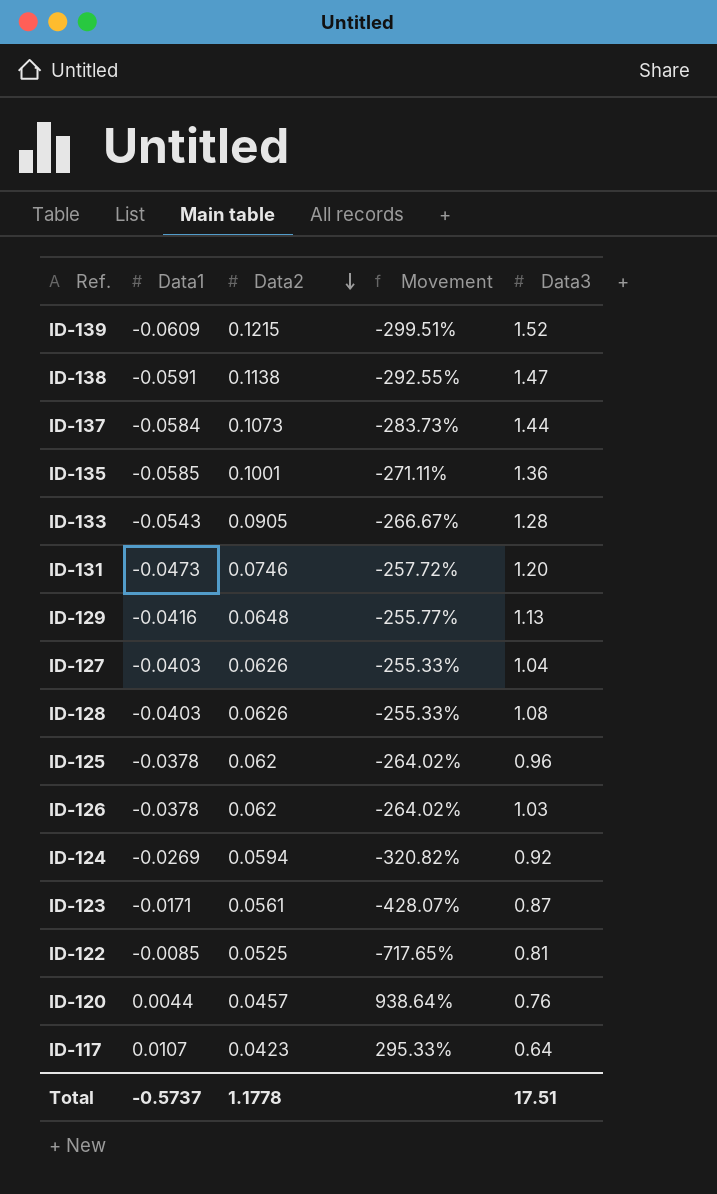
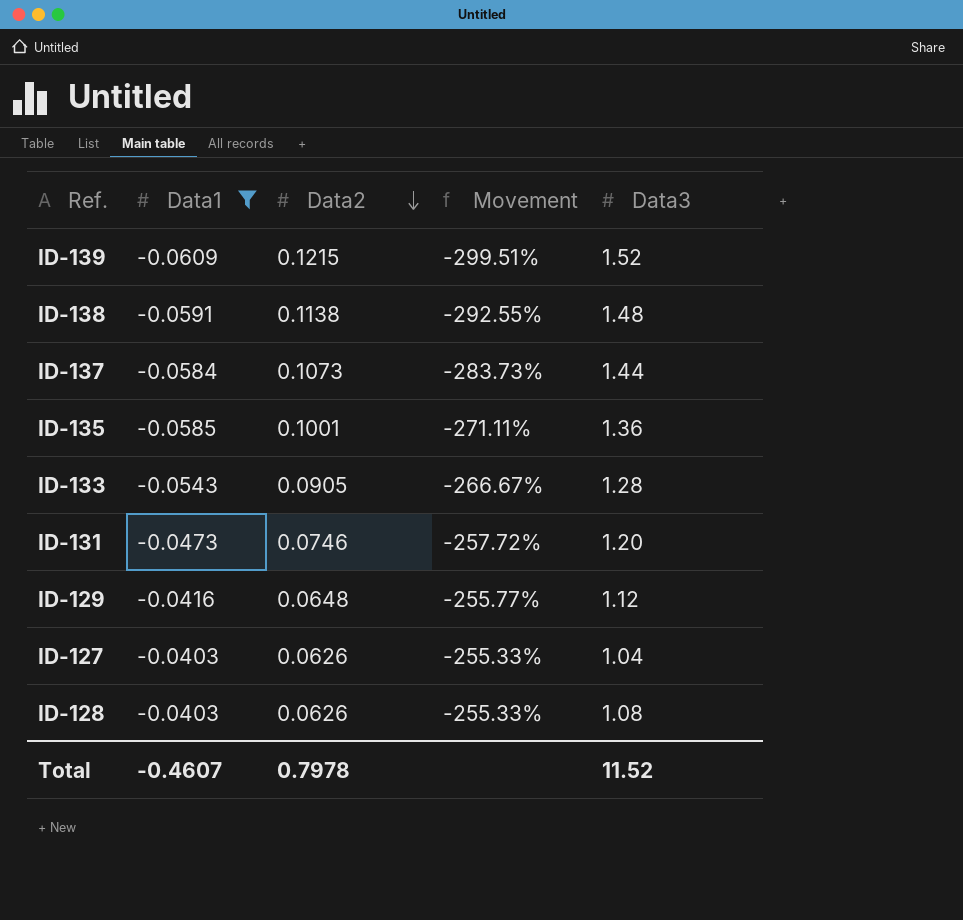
filter: none -> Data1 <= -0.0403
ID-138 | Data3: 1.47 -> 1.48
ID-129 | Data3: 1.13 -> 1.12
Total | Data1: -0.5737 -> -0.4607
Total | Data2: 1.1778 -> 0.7978
Total | Data3: 17.51 -> 11.52

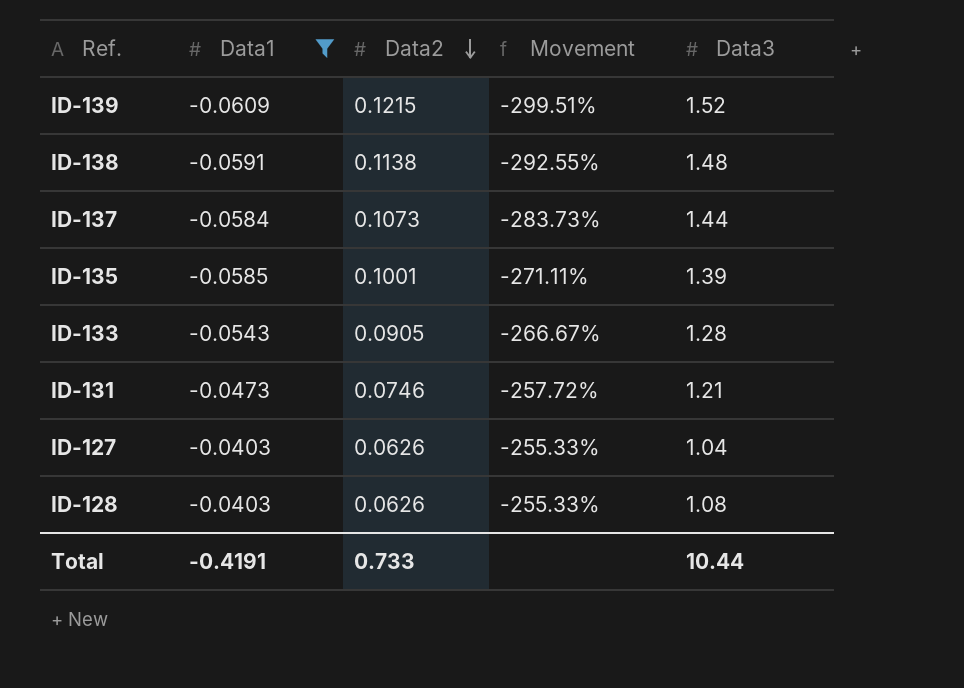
row ID-129: -0.0416 | 0.0648 | -255.77% | 1.12 -> none
ID-135 | Data3: 1.36 -> 1.39
ID-131 | Data3: 1.20 -> 1.21
Total | Data1: -0.4607 -> -0.4191
Total | Data2: 0.7978 -> 0.733
Total | Data3: 11.52 -> 10.44

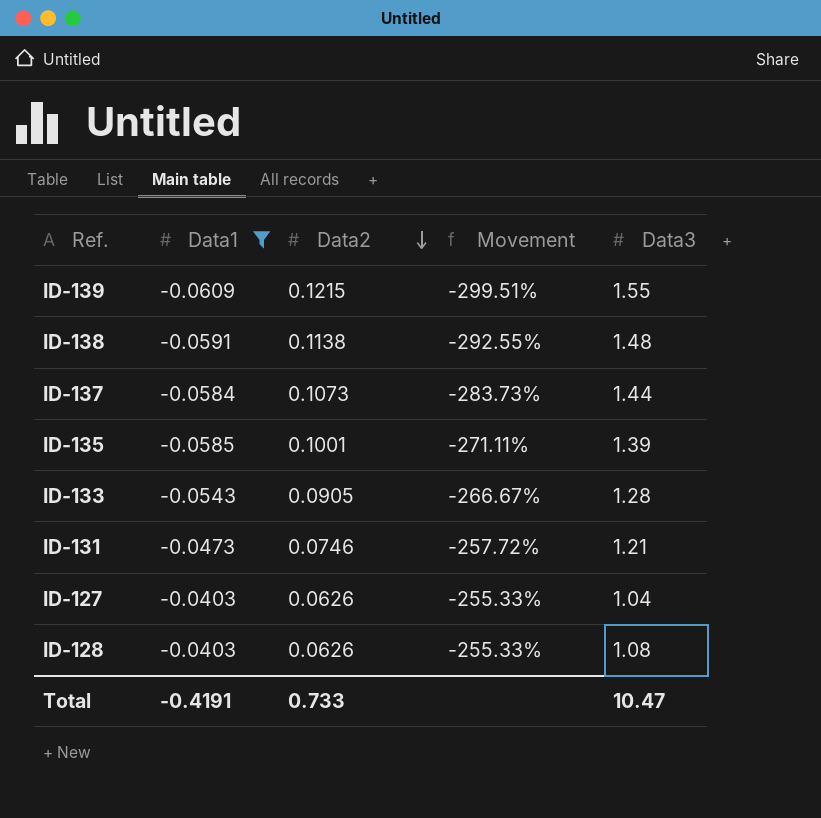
ID-139 | Data3: 1.52 -> 1.55
Total | Data3: 10.44 -> 10.47

